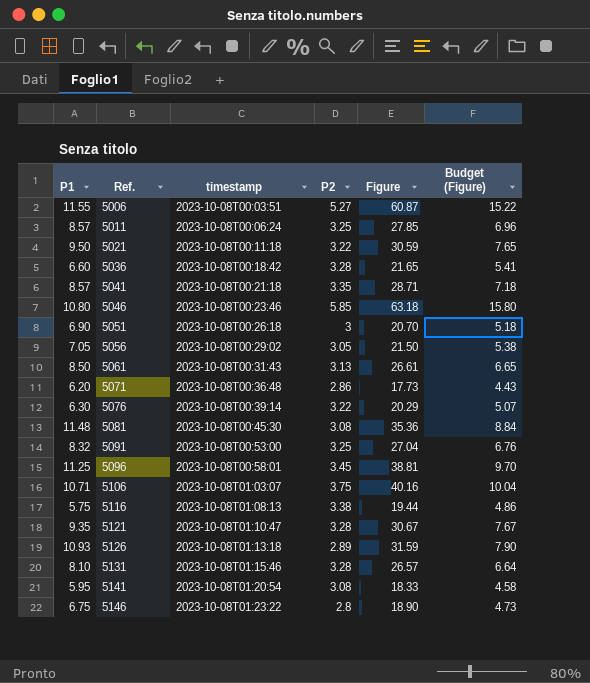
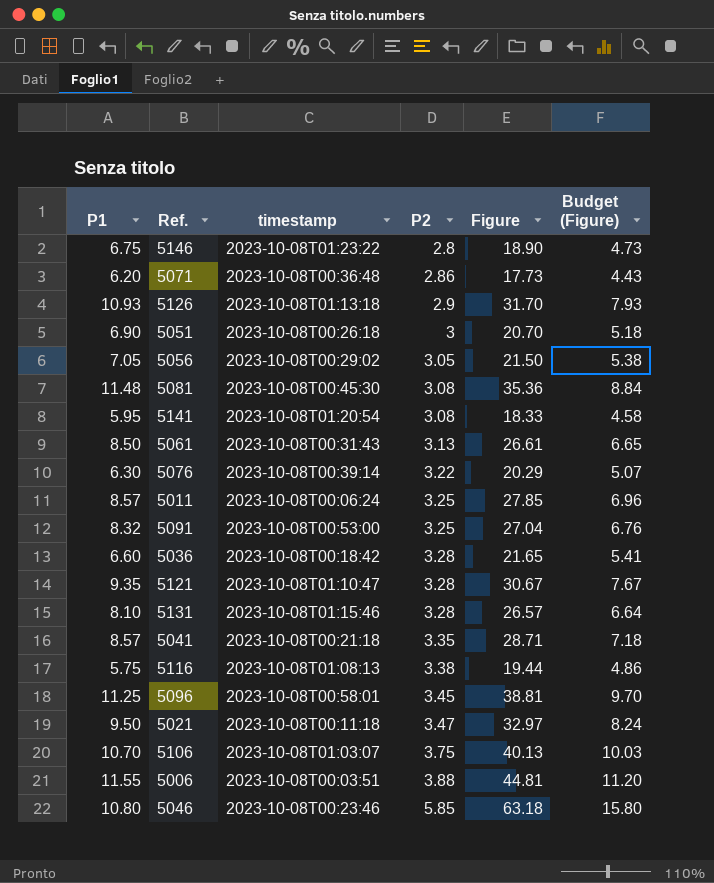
row order: Ref. ascending -> P2 ascending
5126 | P2: 2.89 -> 2.9
5126 | Figure: 31.59 -> 31.70
5126 | Budget (Figure): 7.90 -> 7.93
5021 | P2: 3.22 -> 3.47
5021 | Figure: 30.59 -> 32.97
5021 | Budget (Figure): 7.65 -> 8.24
5106 | P1: 10.71 -> 10.70
5106 | Figure: 40.16 -> 40.13
5106 | Budget (Figure): 10.04 -> 10.03
5006 | P2: 5.27 -> 3.88
5006 | Figure: 60.87 -> 44.81
5006 | Budget (Figure): 15.22 -> 11.20

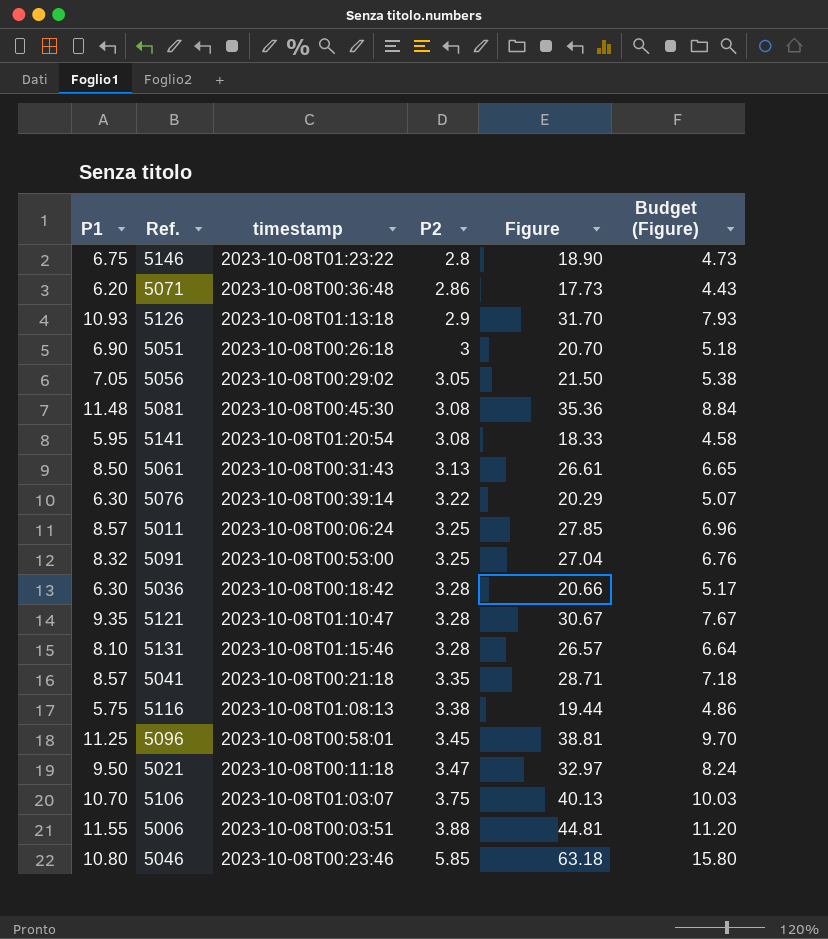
5036 | P1: 6.60 -> 6.30
5036 | Figure: 21.65 -> 20.66
5036 | Budget (Figure): 5.41 -> 5.17

